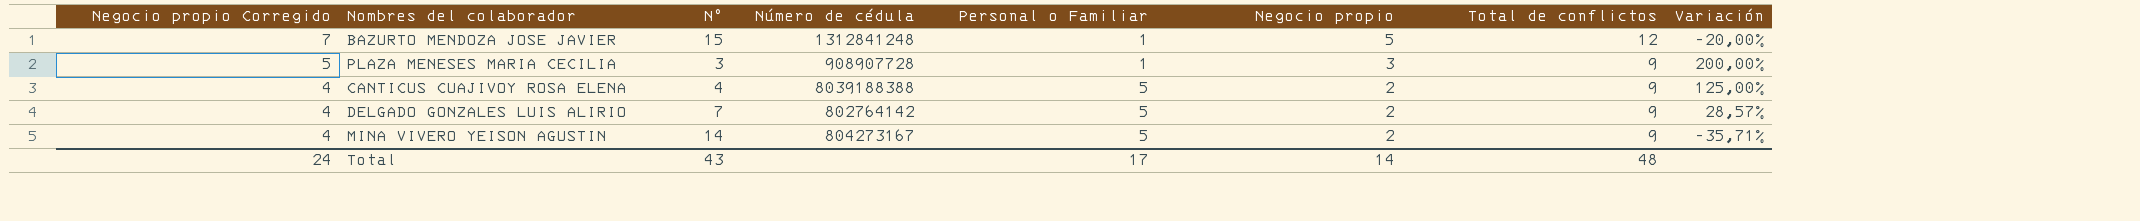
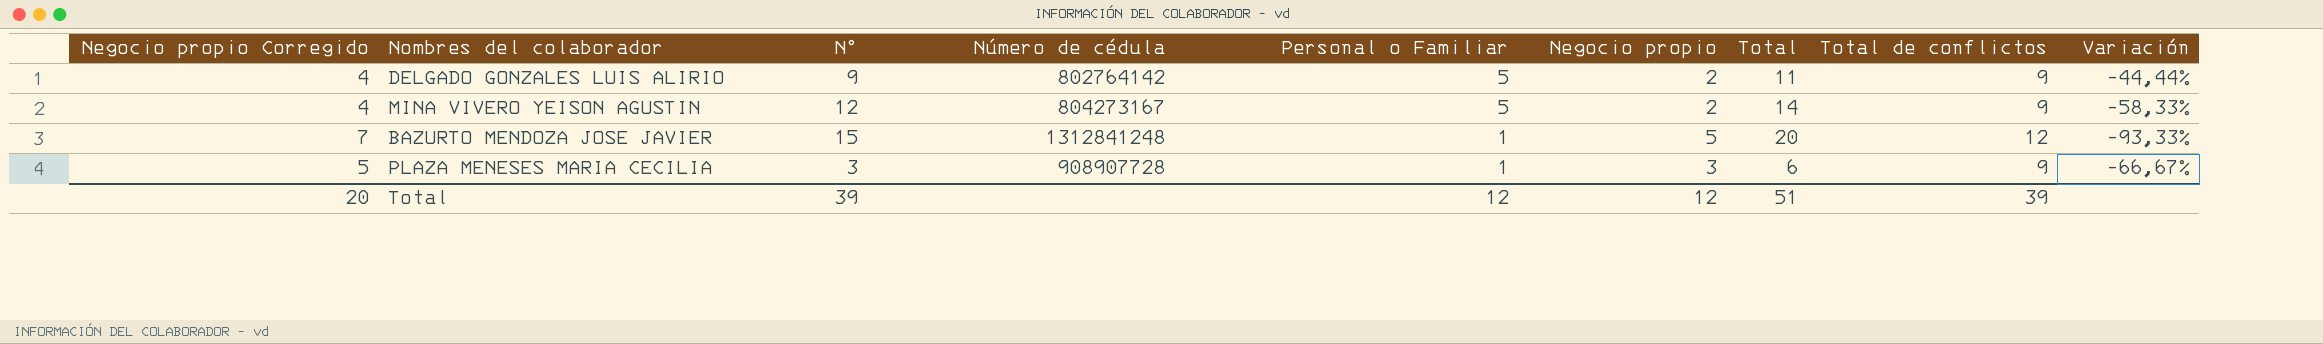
row order: Negocio propio Corregido descending -> Personal o Familiar descending
column Total | formula: none -> [N°] + [Negocio propio]
column Variación | formula: ([Total de conflictos] - [N°]) / [N°] -> ([Personal o Familiar] - [N°]) / [N°]
row CANTICUS CUAJIVOY ROSA ELENA: 4 | 4 | 8039188388 | 5 | 2 | 9 | 125,00% -> none
DELGADO GONZALES LUIS ALIRIO | N°: 7 -> 9
MINA VIVERO YEISON AGUSTIN | N°: 14 -> 12
Total | Negocio propio Corregido: 24 -> 20
Total | N°: 43 -> 39
Total | Personal o Familiar: 17 -> 12
Total | Negocio propio: 14 -> 12
Total | Total de conflictos: 48 -> 39

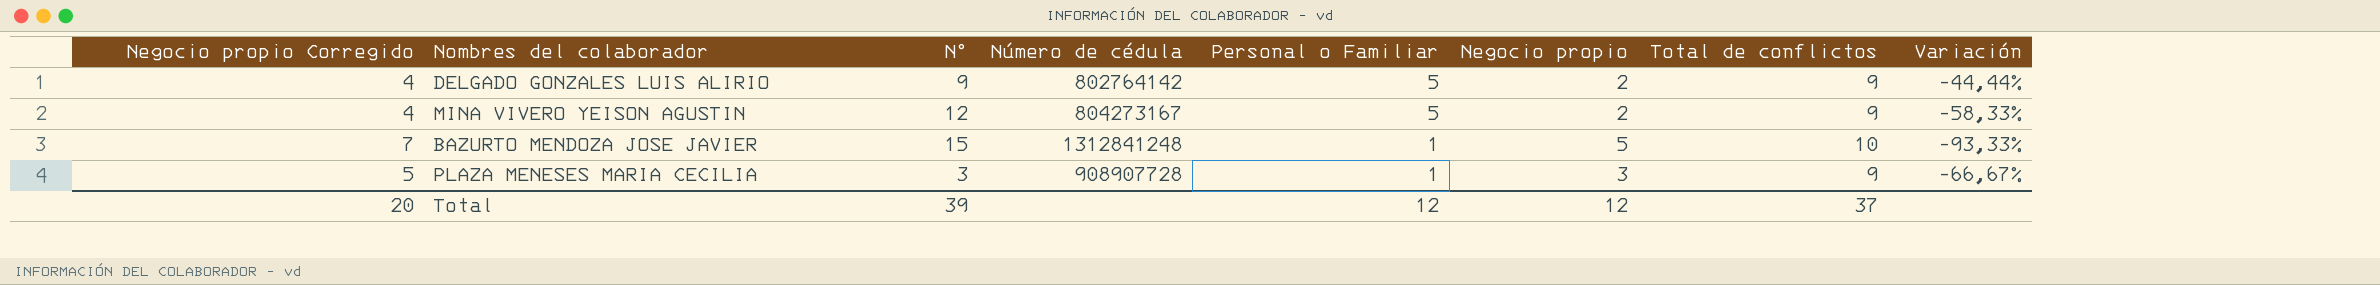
column Total | formula: [N°] + [Negocio propio] -> none
BAZURTO MENDOZA JOSE JAVIER | Total de conflictos: 12 -> 10
Total | Total de conflictos: 39 -> 37

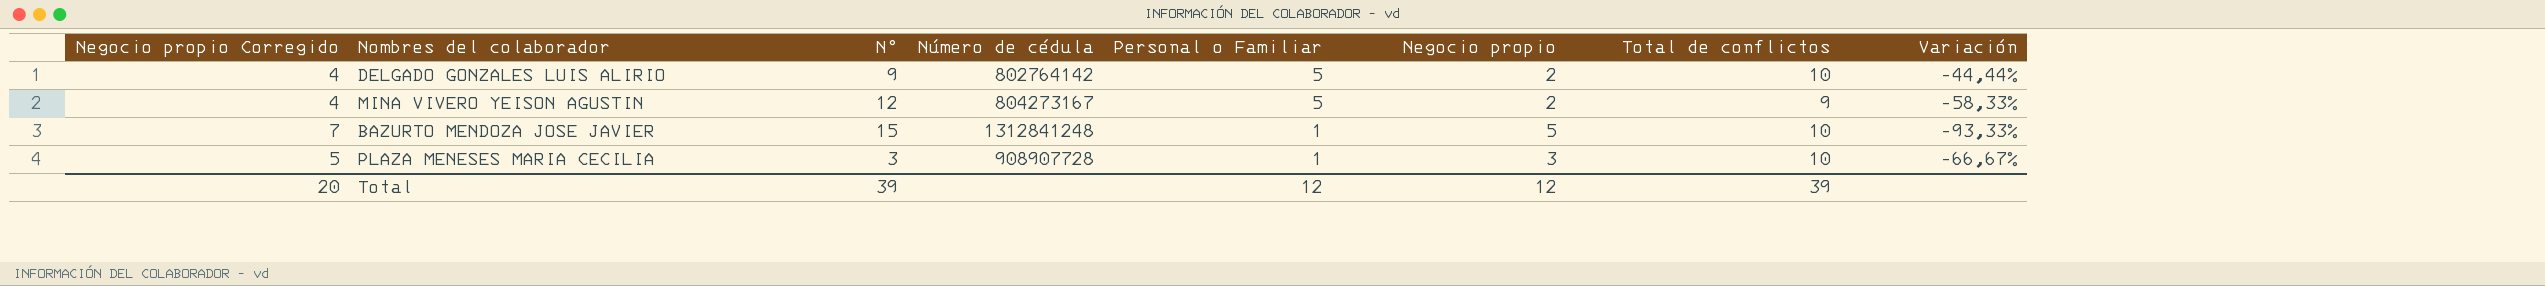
DELGADO GONZALES LUIS ALIRIO | Total de conflictos: 9 -> 10
PLAZA MENESES MARIA CECILIA | Total de conflictos: 9 -> 10
Total | Total de conflictos: 37 -> 39

